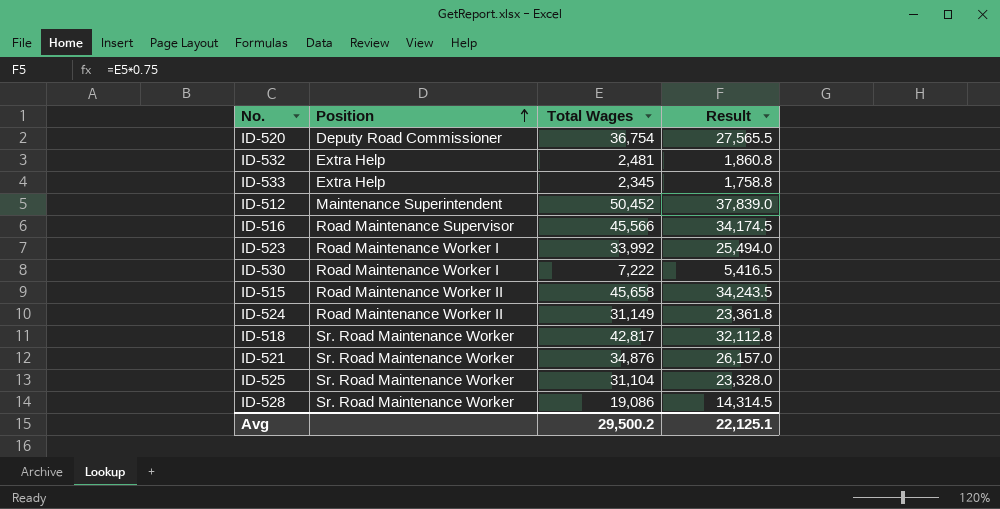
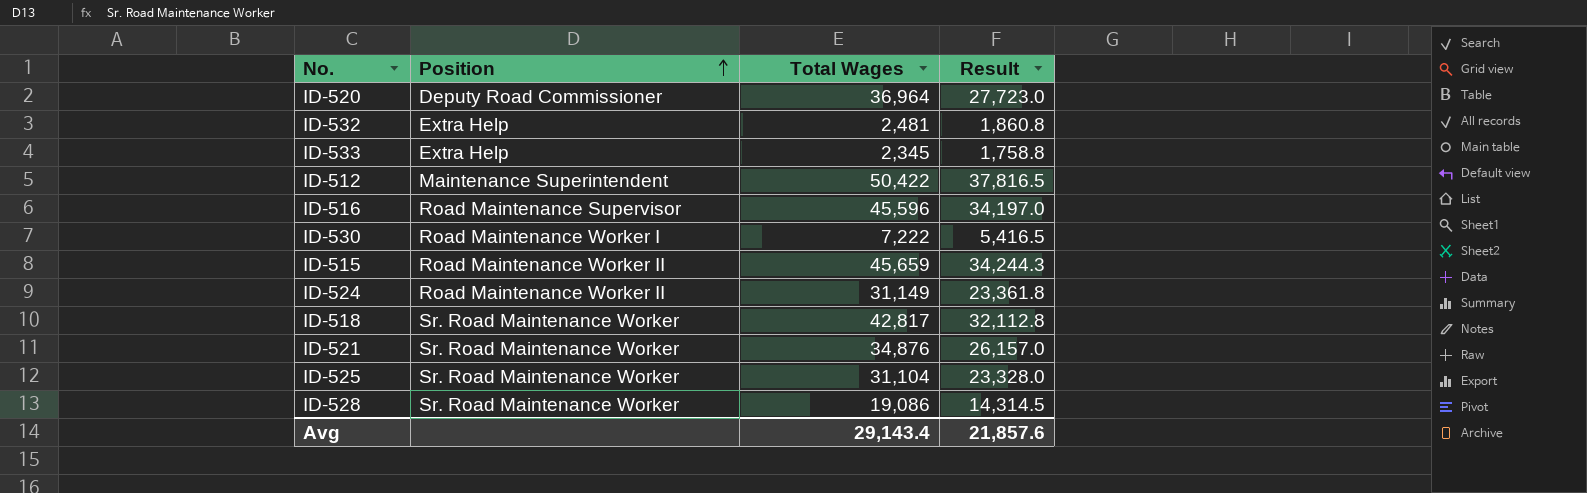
row ID-523: Road Maintenance Worker I | 33,992 | 25,494.0 -> none
ID-520 | Total Wages: 36,754 -> 36,964
ID-520 | Result: 27,565.5 -> 27,723.0
ID-512 | Total Wages: 50,452 -> 50,422
ID-512 | Result: 37,839.0 -> 37,816.5
ID-516 | Total Wages: 45,566 -> 45,596
ID-516 | Result: 34,174.5 -> 34,197.0
ID-515 | Total Wages: 45,658 -> 45,659
ID-515 | Result: 34,243.5 -> 34,244.3
Avg | Total Wages: 29,500.2 -> 29,143.4
Avg | Result: 22,125.1 -> 21,857.6

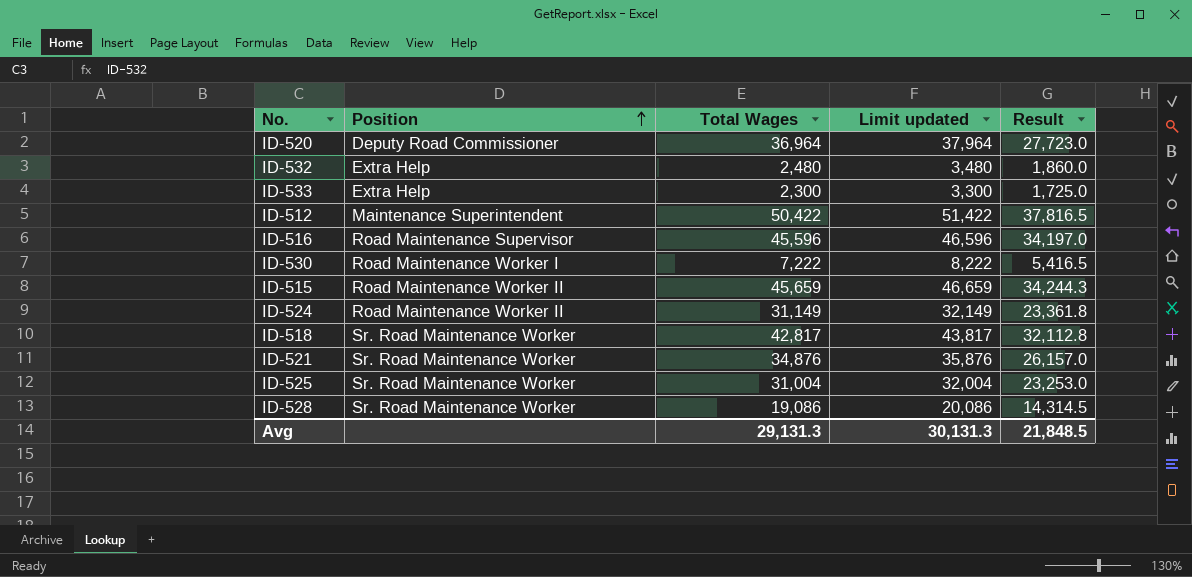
column Limit updated | formula: none -> [Total Wages] + 1000
ID-532 | Total Wages: 2,481 -> 2,480
ID-532 | Result: 1,860.8 -> 1,860.0
ID-533 | Total Wages: 2,345 -> 2,300
ID-533 | Result: 1,758.8 -> 1,725.0
ID-525 | Total Wages: 31,104 -> 31,004
ID-525 | Result: 23,328.0 -> 23,253.0
Avg | Total Wages: 29,143.4 -> 29,131.3
Avg | Result: 21,857.6 -> 21,848.5

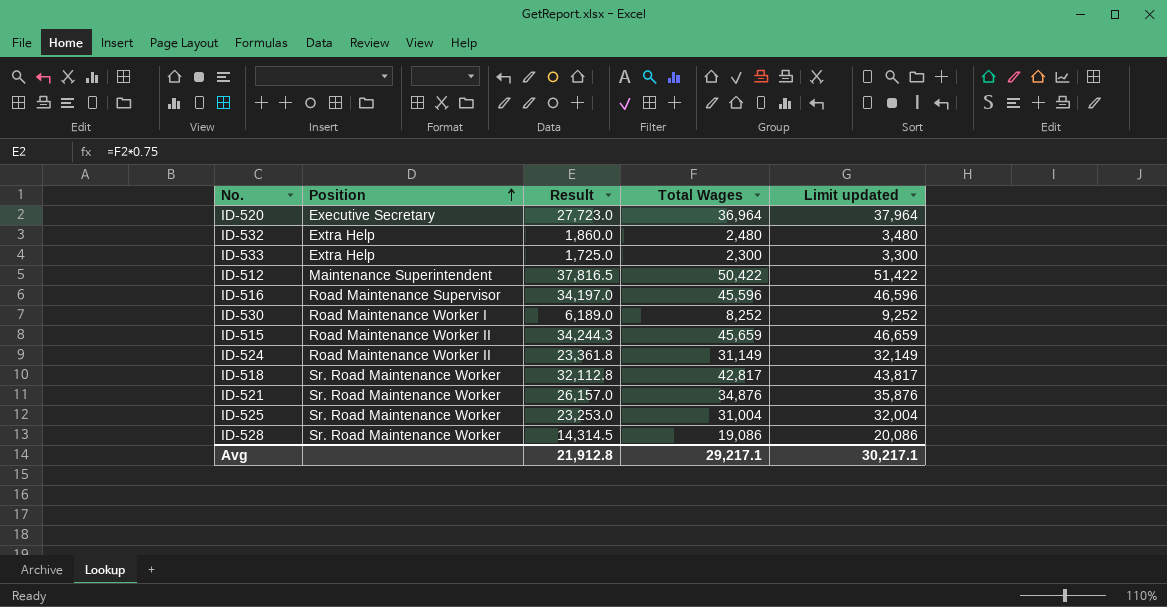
column Result | position: 5 -> 3
ID-520 | Position: Deputy Road Commissioner -> Executive Secretary
ID-530 | Result: 5,416.5 -> 6,189.0
ID-530 | Total Wages: 7,222 -> 8,252
ID-530 | Limit updated: 8,222 -> 9,252
Avg | Result: 21,848.5 -> 21,912.8
Avg | Total Wages: 29,131.3 -> 29,217.1
Avg | Limit updated: 30,131.3 -> 30,217.1

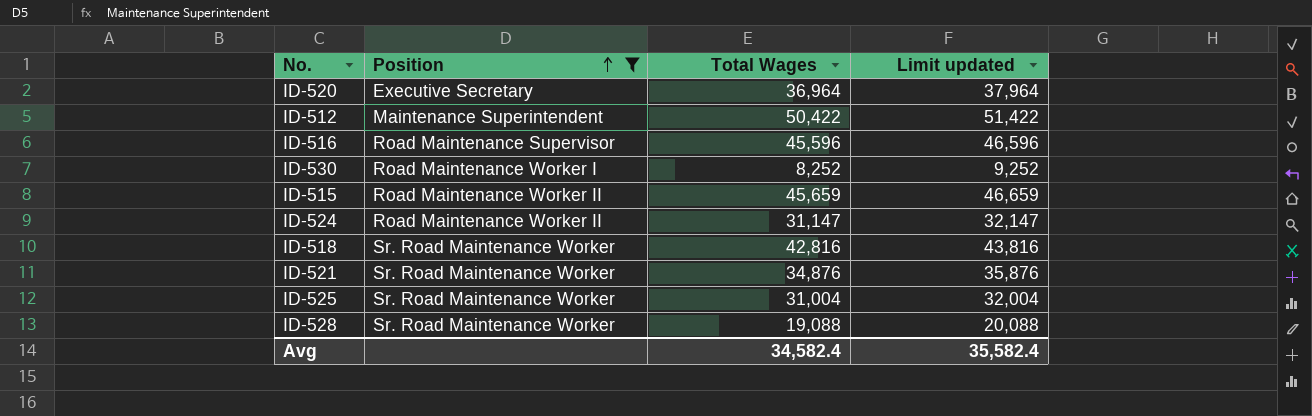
filter: none -> Position != Extra Help
column Result | formula: [Total Wages] * 0.75 -> none
ID-524 | Total Wages: 31,149 -> 31,147
ID-524 | Limit updated: 32,149 -> 32,147
ID-518 | Total Wages: 42,817 -> 42,816
ID-518 | Limit updated: 43,817 -> 43,816
ID-528 | Total Wages: 19,086 -> 19,088
ID-528 | Limit updated: 20,086 -> 20,088
Avg | Total Wages: 29,217.1 -> 34,582.4
Avg | Limit updated: 30,217.1 -> 35,582.4

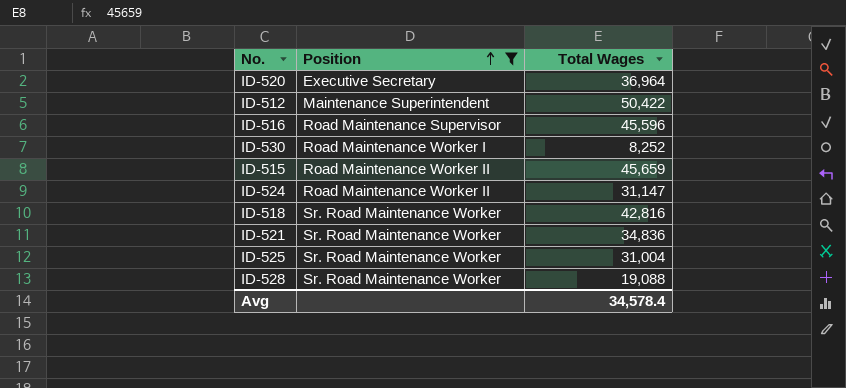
column Limit updated | formula: [Total Wages] + 1000 -> none
ID-521 | Total Wages: 34,876 -> 34,836
Avg | Total Wages: 34,582.4 -> 34,578.4

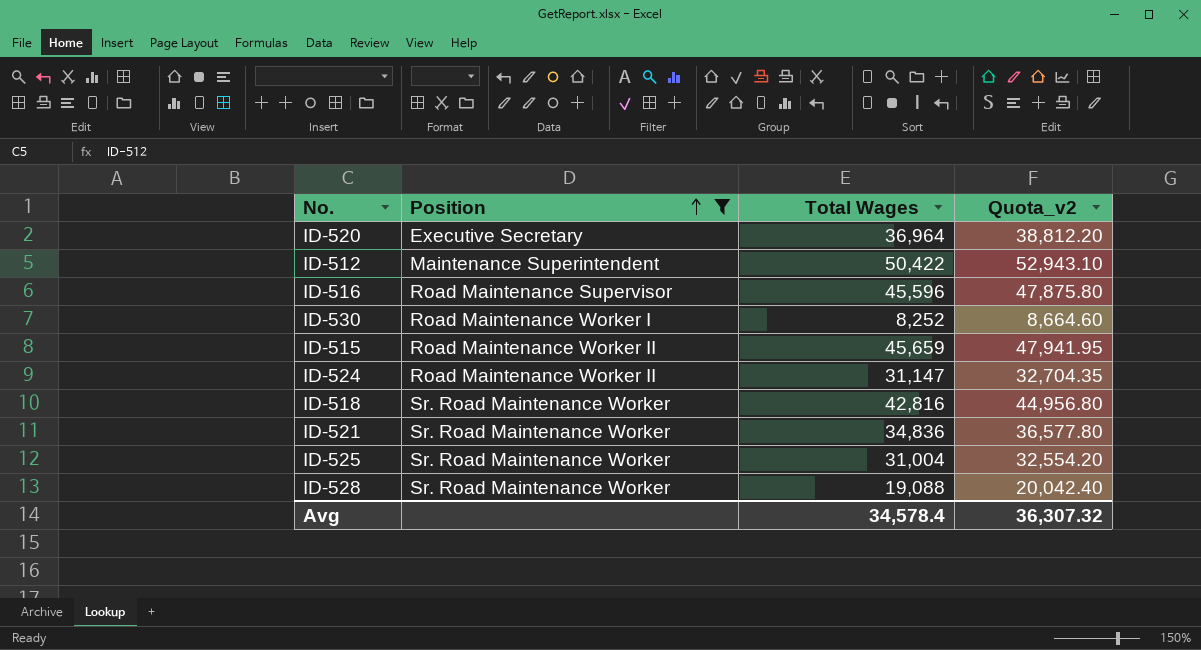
column Quota_v2 | formula: none -> [Total Wages] * 1.05

